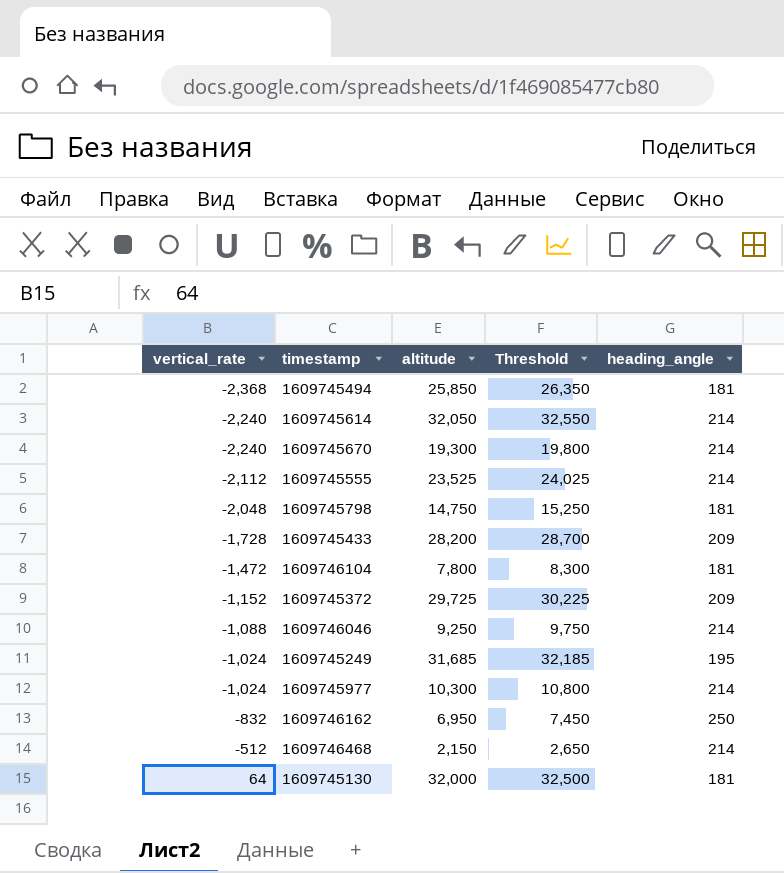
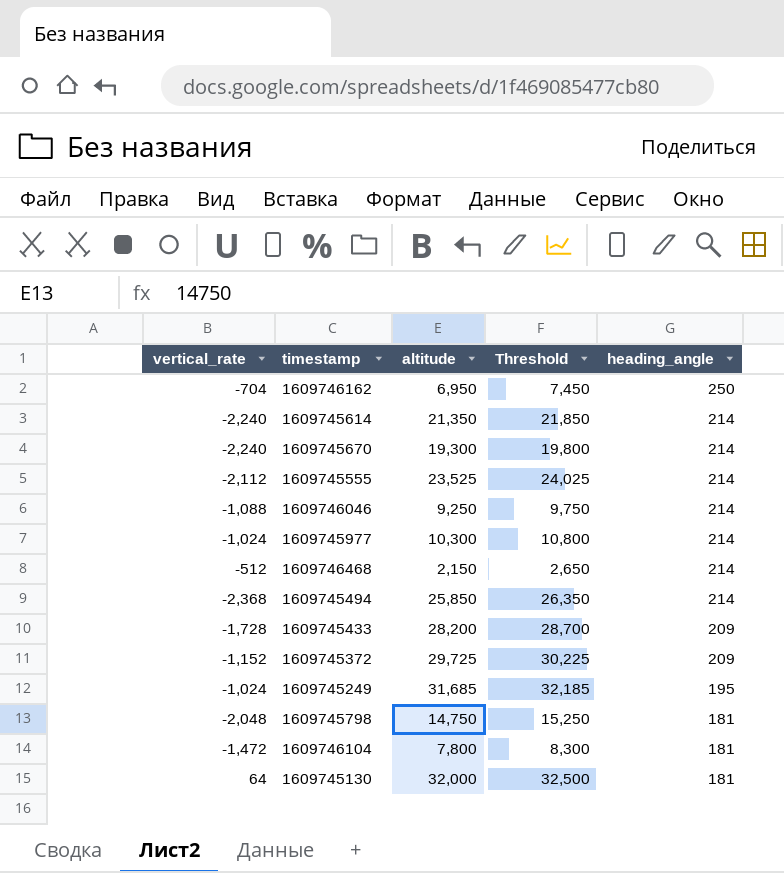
row order: vertical_rate ascending -> heading_angle descending
1609746162 | vertical_rate: -832 -> -704
1609745614 | altitude: 32,050 -> 21,350
1609745614 | Threshold: 32,550 -> 21,850
1609745494 | heading_angle: 181 -> 214

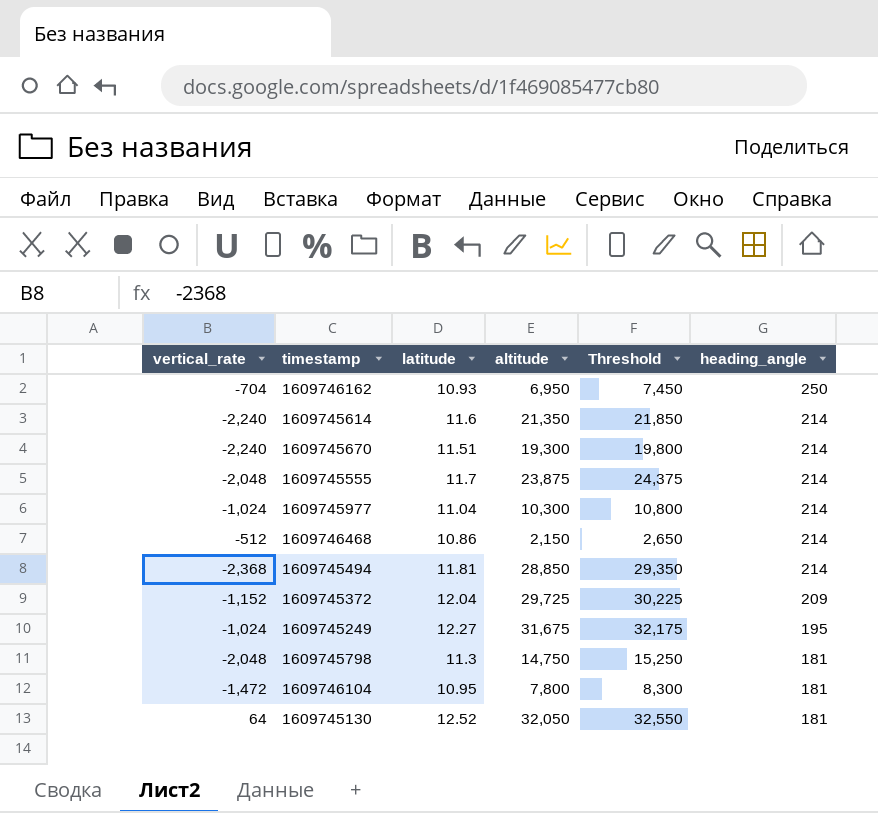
column latitude | position: none -> 3
row 1609746046: -1,088 | 9,250 | 9,750 | 214 -> none
row 1609745433: -1,728 | 28,200 | 28,700 | 209 -> none
1609745555 | vertical_rate: -2,112 -> -2,048
1609745555 | altitude: 23,525 -> 23,875
1609745555 | Threshold: 24,025 -> 24,375
1609745494 | altitude: 25,850 -> 28,850
1609745494 | Threshold: 26,350 -> 29,350
1609745249 | altitude: 31,685 -> 31,675
1609745249 | Threshold: 32,185 -> 32,175
1609745130 | altitude: 32,000 -> 32,050
1609745130 | Threshold: 32,500 -> 32,550

